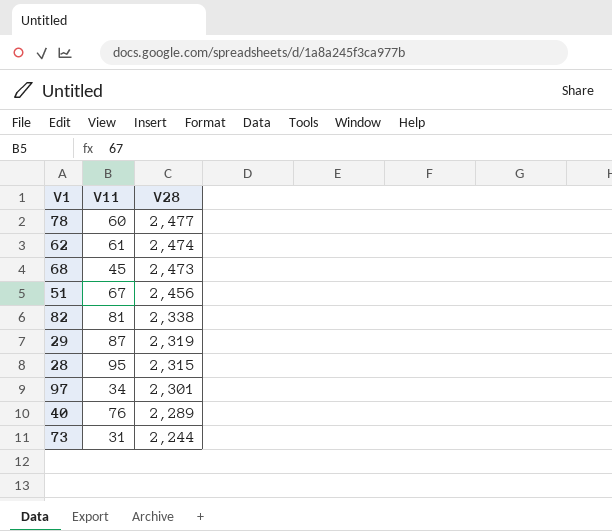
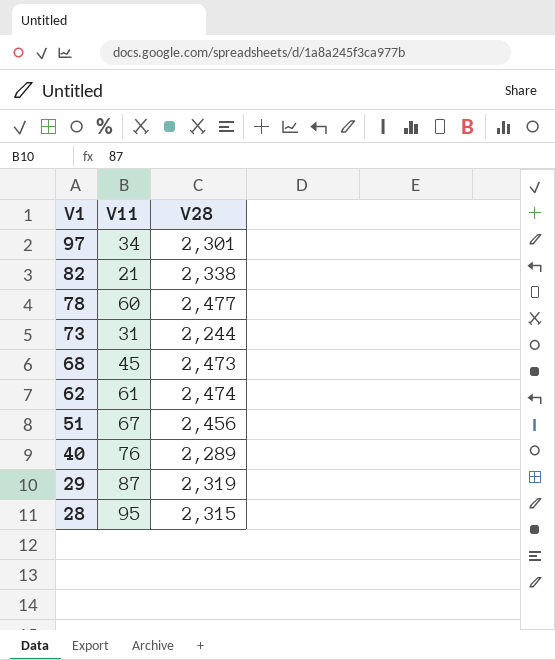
row order: V28 descending -> V1 descending
82 | V11: 81 -> 21

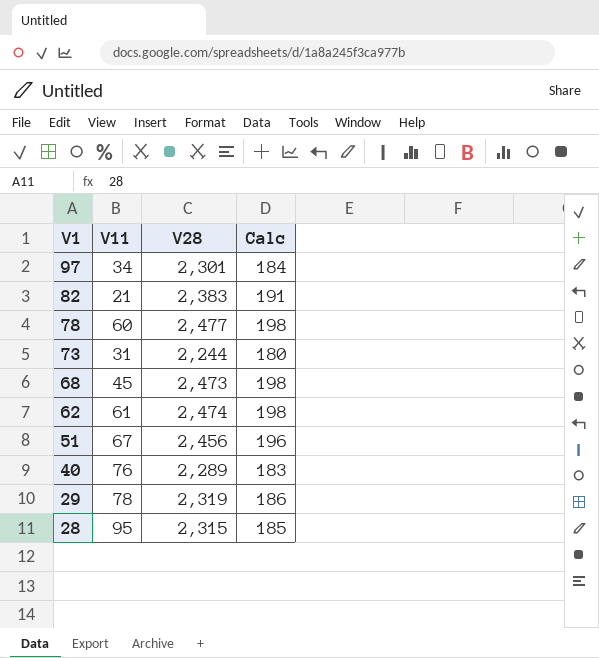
column Calc | formula: none -> [V28] * 0.08
82 | V28: 2,338 -> 2,383
29 | V11: 87 -> 78

